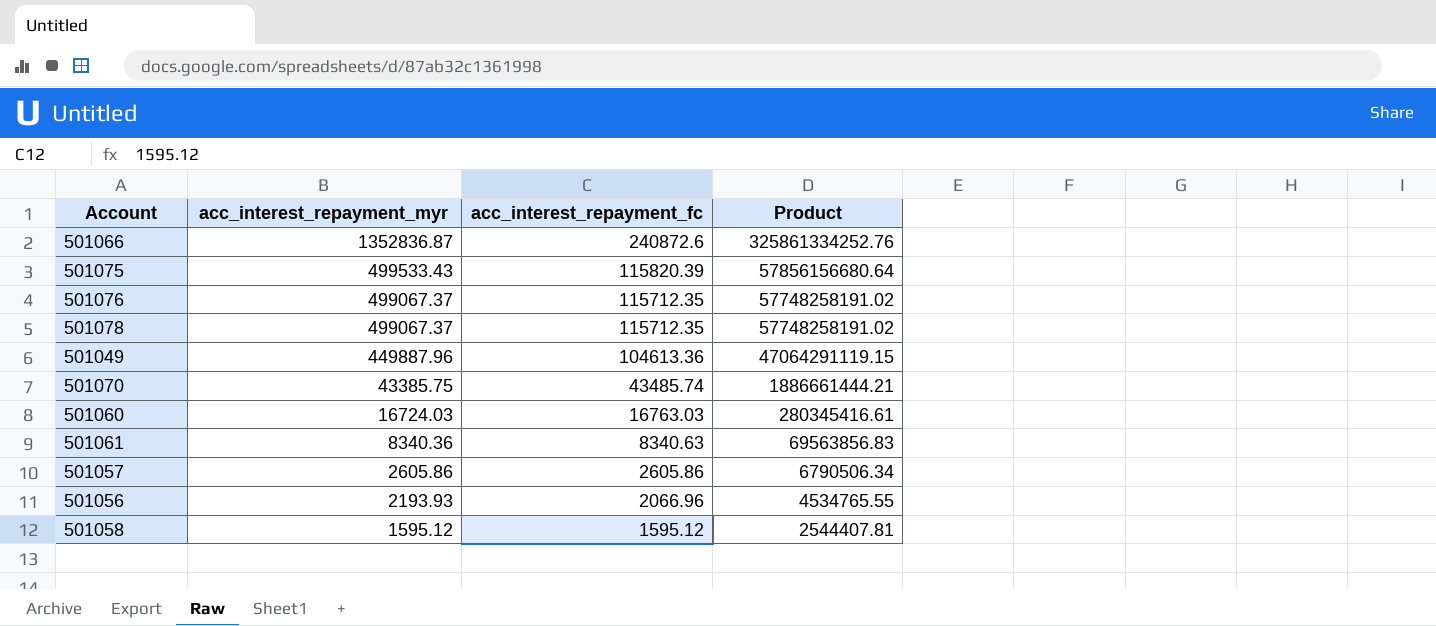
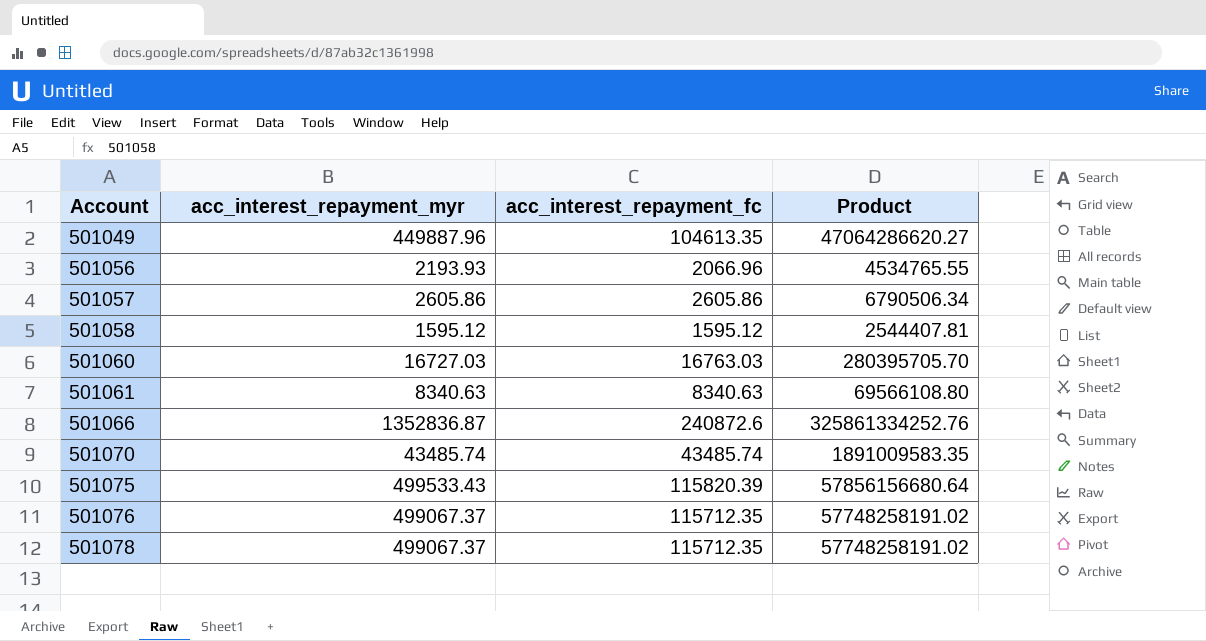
row order: acc_interest_repayment_myr descending -> Account ascending
501049 | acc_interest_repayment_fc: 104613.36 -> 104613.35
501049 | Product: 47064291119.15 -> 47064286620.27
501060 | acc_interest_repayment_myr: 16724.03 -> 16727.03
501060 | Product: 280345416.61 -> 280395705.70
501061 | acc_interest_repayment_myr: 8340.36 -> 8340.63
501061 | Product: 69563856.83 -> 69566108.80
501070 | acc_interest_repayment_myr: 43385.75 -> 43485.74
501070 | Product: 1886661444.21 -> 1891009583.35

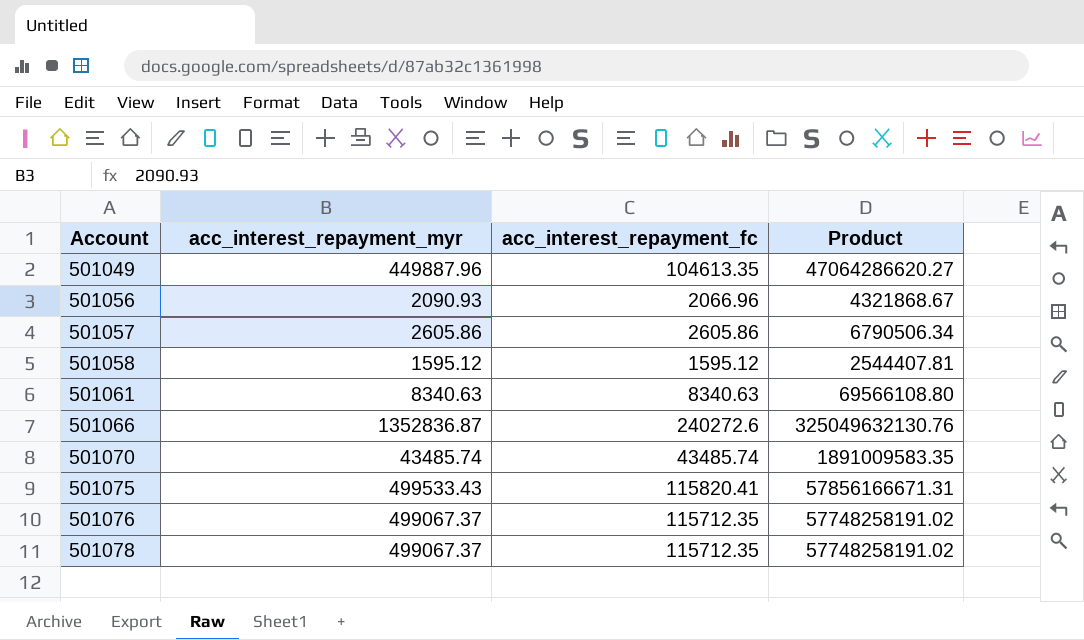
row 501060: 16727.03 | 16763.03 | 280395705.70 -> none
501056 | acc_interest_repayment_myr: 2193.93 -> 2090.93
501056 | Product: 4534765.55 -> 4321868.67
501066 | acc_interest_repayment_fc: 240872.6 -> 240272.6
501066 | Product: 325861334252.76 -> 325049632130.76
501075 | acc_interest_repayment_fc: 115820.39 -> 115820.41
501075 | Product: 57856156680.64 -> 57856166671.31

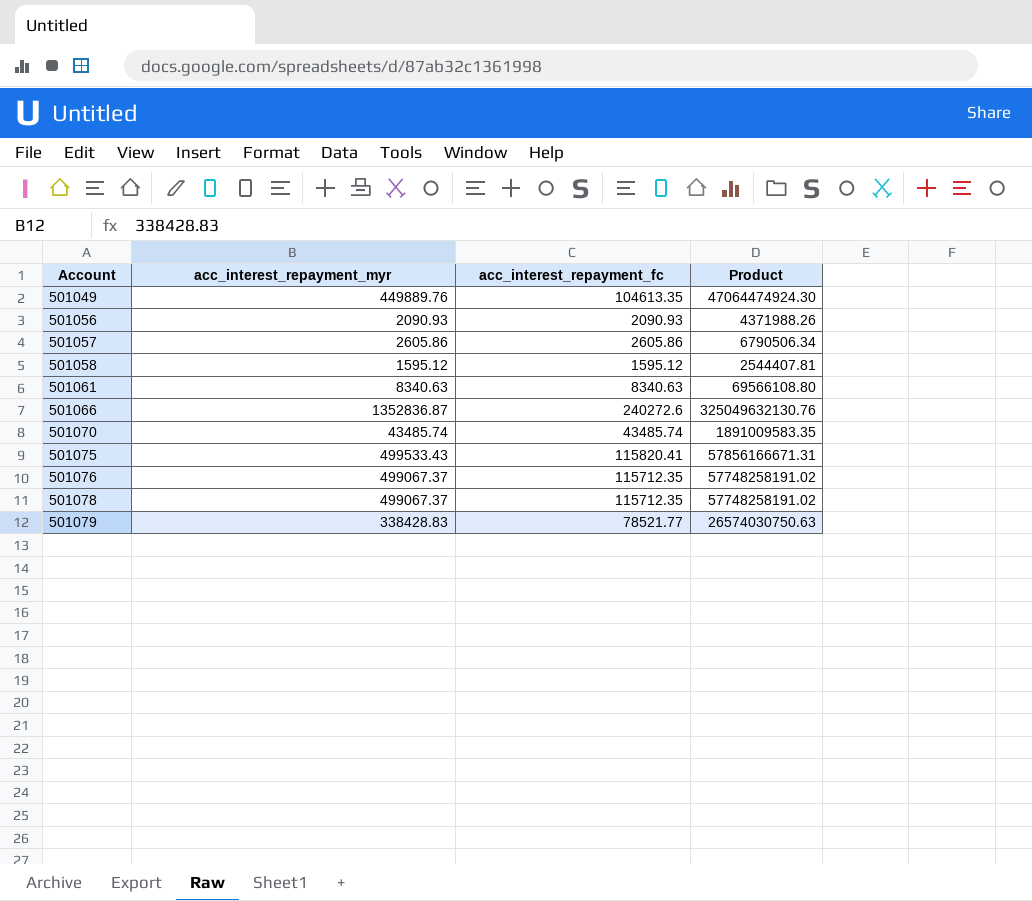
501049 | acc_interest_repayment_myr: 449887.96 -> 449889.76
501049 | Product: 47064286620.27 -> 47064474924.30
501056 | acc_interest_repayment_fc: 2066.96 -> 2090.93
501056 | Product: 4321868.67 -> 4371988.26
row 501079: none -> 338428.83 | 78521.77 | 26574030750.63

